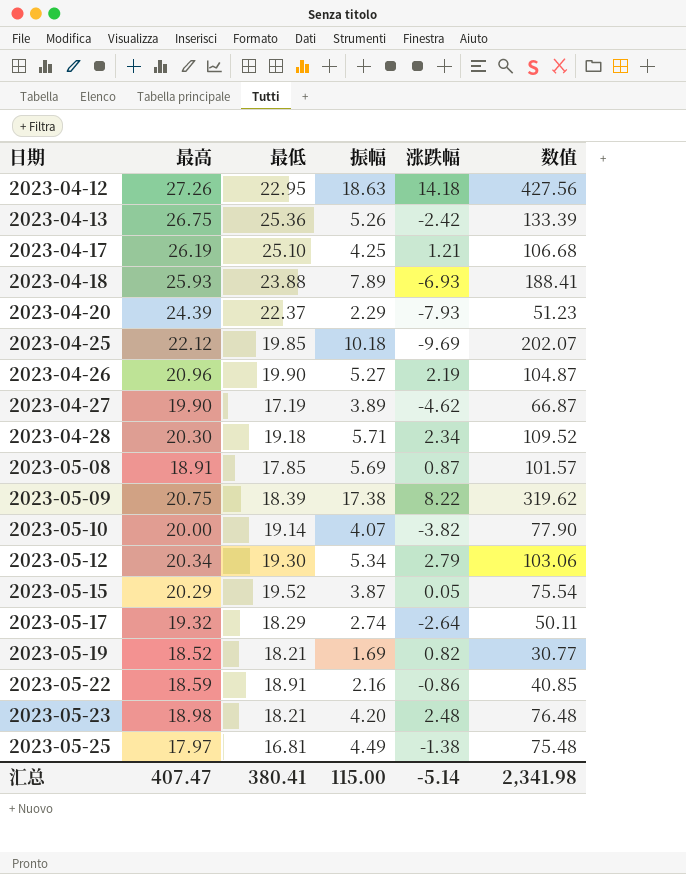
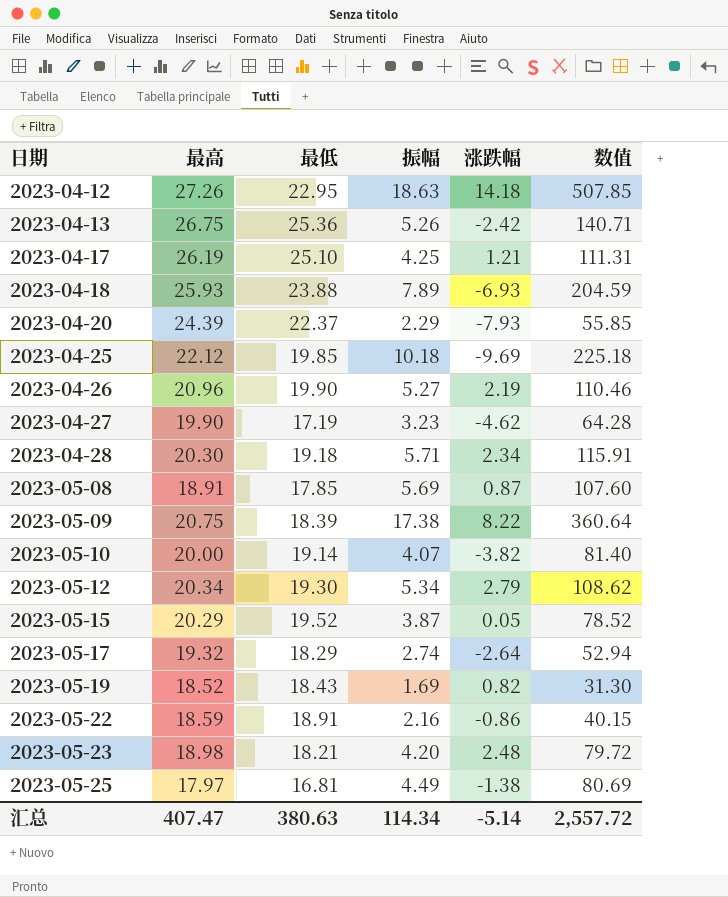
column 数值 | formula: [最低] * [振幅] -> [最高] * [振幅]
2023-04-27 | 振幅: 3.89 -> 3.23
2023-05-19 | 最低: 18.21 -> 18.43
汇总 | 最低: 380.41 -> 380.63
汇总 | 振幅: 115.00 -> 114.34
汇总 | 数值: 2,341.98 -> 2,557.72

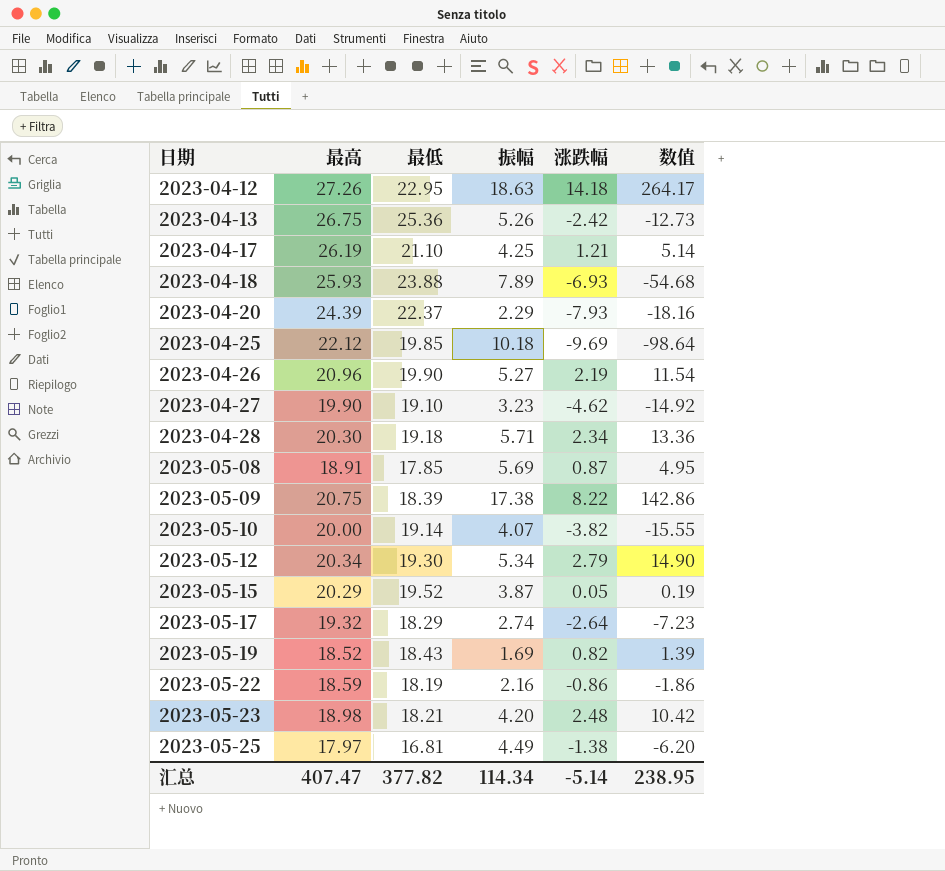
column 数值 | formula: [最高] * [振幅] -> [振幅] * [涨跌幅]
2023-04-17 | 最低: 25.10 -> 21.10
2023-04-27 | 最低: 17.19 -> 19.10
2023-05-22 | 最低: 18.91 -> 18.19
汇总 | 最低: 380.63 -> 377.82
汇总 | 数值: 2,557.72 -> 238.95

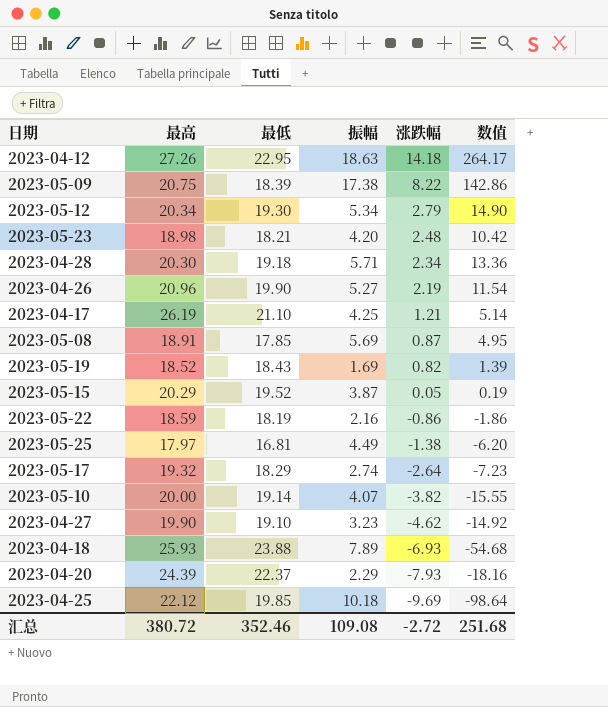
row order: 日期 ascending -> 涨跌幅 descending
row 2023-04-13: 26.75 | 25.36 | 5.26 | -2.42 | -12.73 -> none
汇总 | 最高: 407.47 -> 380.72
汇总 | 最低: 377.82 -> 352.46
汇总 | 振幅: 114.34 -> 109.08
汇总 | 涨跌幅: -5.14 -> -2.72
汇总 | 数值: 238.95 -> 251.68

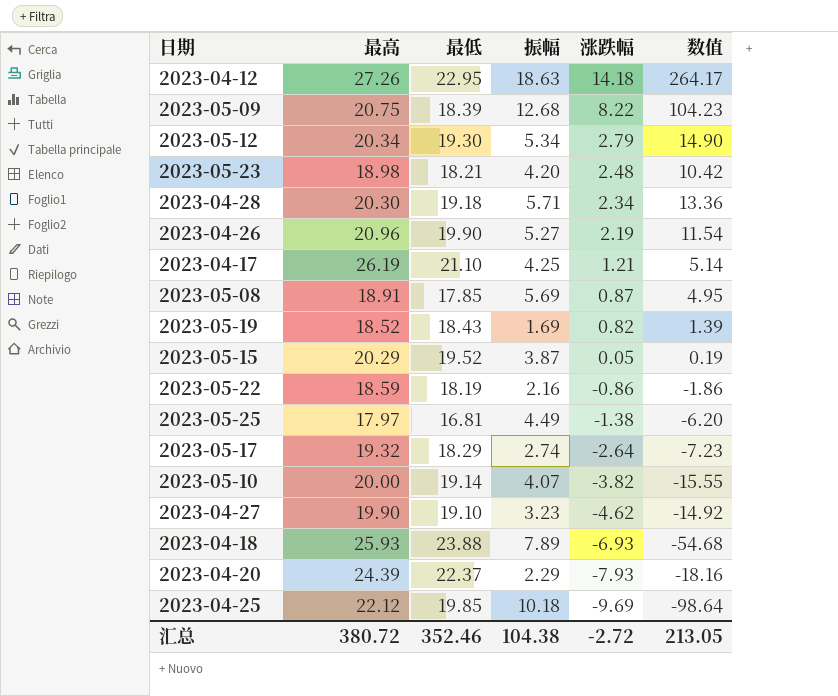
2023-05-09 | 振幅: 17.38 -> 12.68
2023-05-09 | 数值: 142.86 -> 104.23
汇总 | 振幅: 109.08 -> 104.38
汇总 | 数值: 251.68 -> 213.05

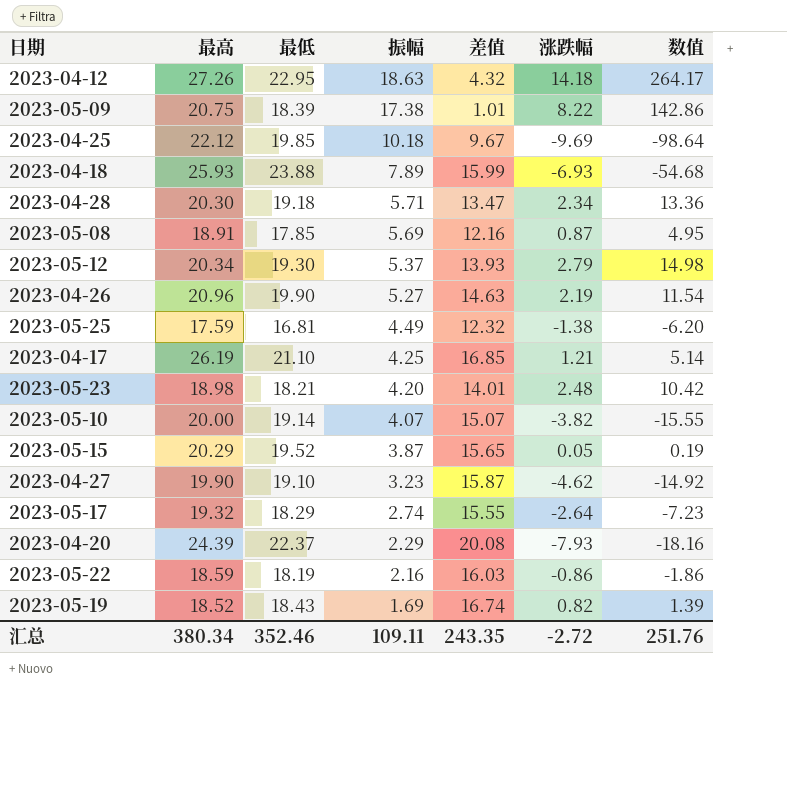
row order: 涨跌幅 descending -> 振幅 descending
column 差值 | formula: none -> [最低] - [振幅]
2023-05-09 | 振幅: 12.68 -> 17.38
2023-05-09 | 数值: 104.23 -> 142.86
2023-05-12 | 振幅: 5.34 -> 5.37
2023-05-12 | 数值: 14.90 -> 14.98
2023-05-25 | 最高: 17.97 -> 17.59
汇总 | 最高: 380.72 -> 380.34
汇总 | 振幅: 104.38 -> 109.11
汇总 | 数值: 213.05 -> 251.76

